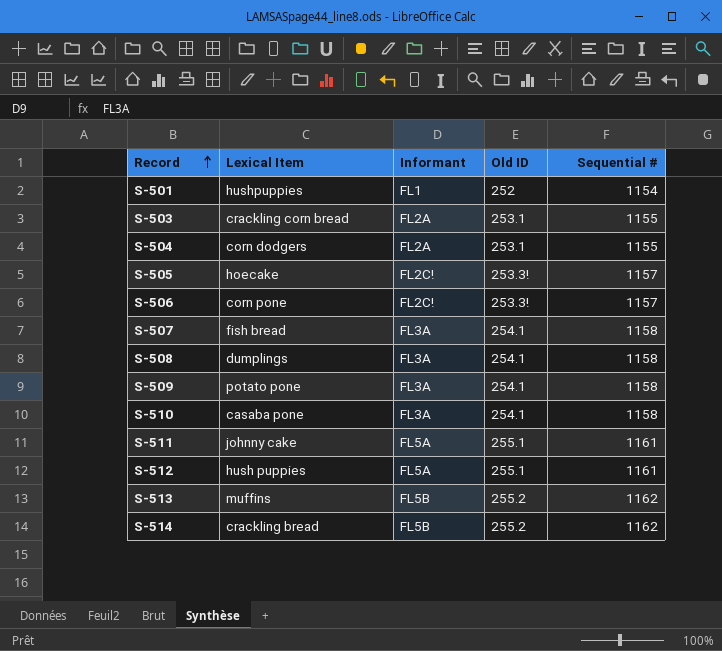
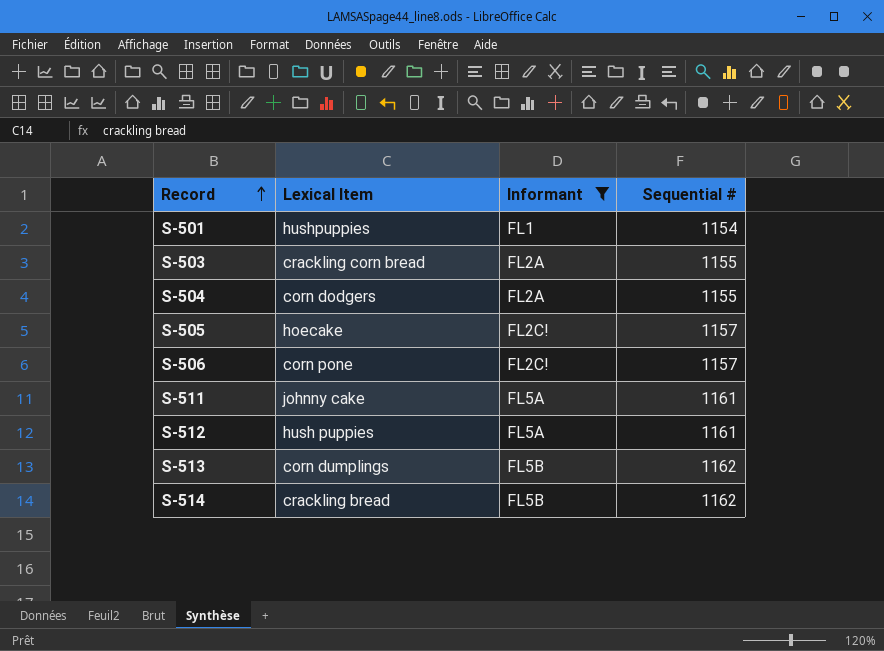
filter: none -> Informant != FL3A
column Old ID | position: 4 -> none
S-513 | Lexical Item: muffins -> corn dumplings

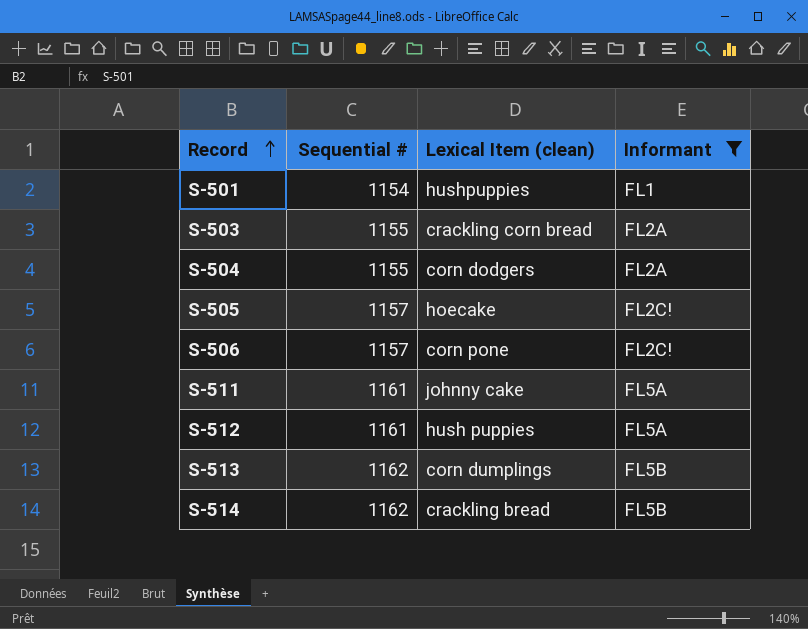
column Sequential # | position: 4 -> 2
column name: Lexical Item -> Lexical Item (clean)

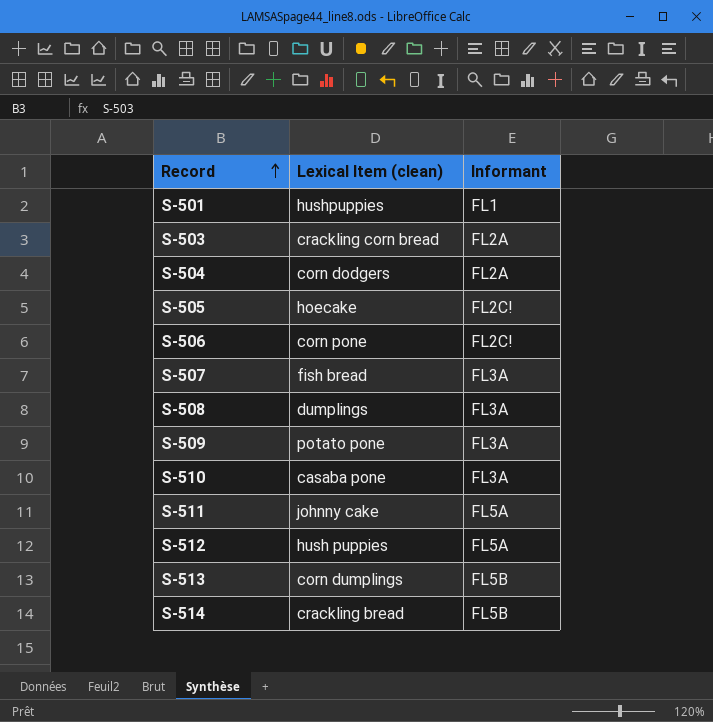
filter: Informant != FL3A -> none
column Sequential # | position: 2 -> none

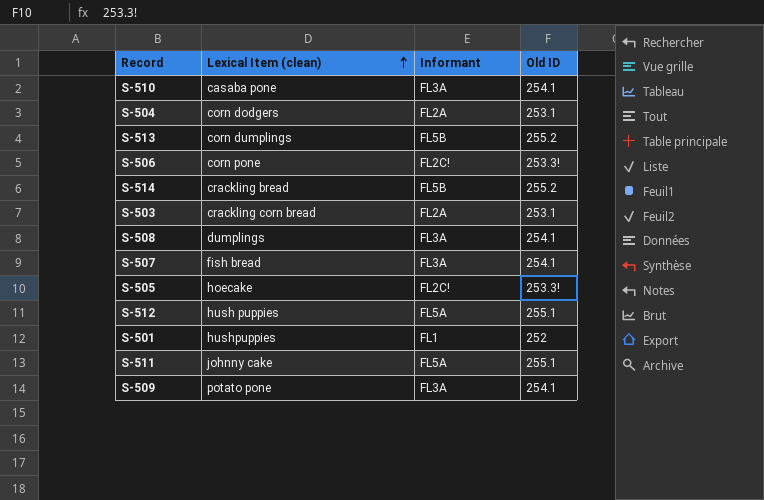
row order: Record ascending -> Lexical Item (clean) ascending
column Old ID | position: none -> 4

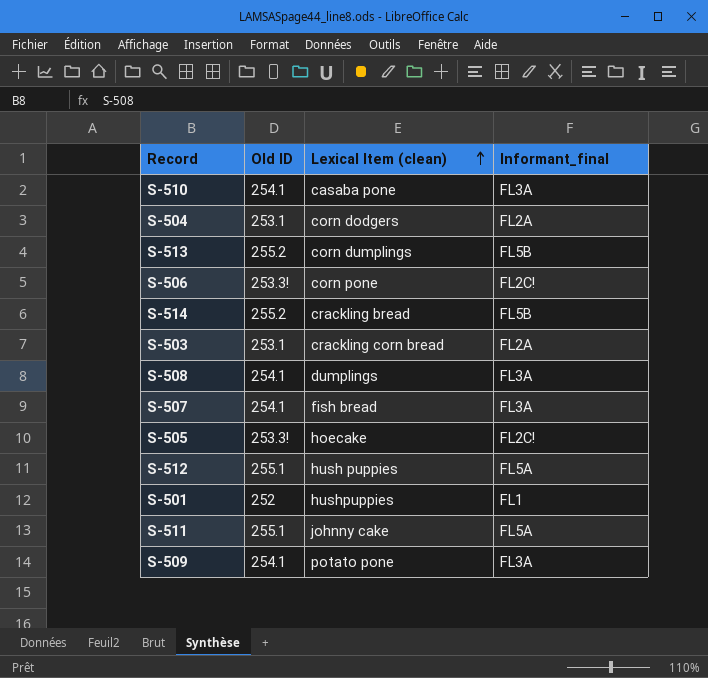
column Old ID | position: 4 -> 2
column name: Informant -> Informant_final

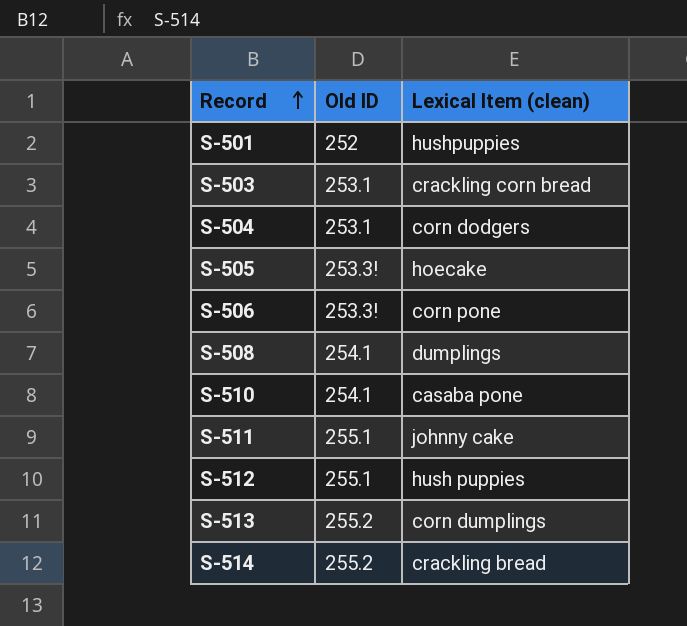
row order: Lexical Item (clean) ascending -> Record ascending
column Informant_final | position: 4 -> none
row S-507: 254.1 | fish bread | FL3A -> none
row S-509: 254.1 | potato pone | FL3A -> none

